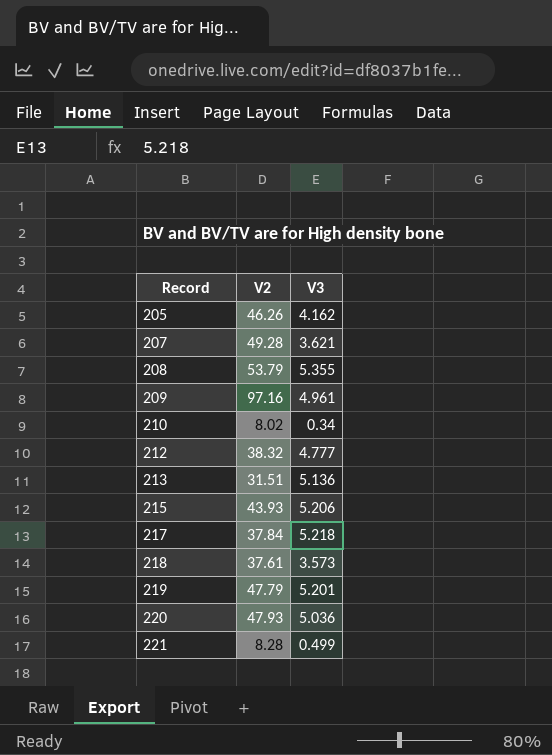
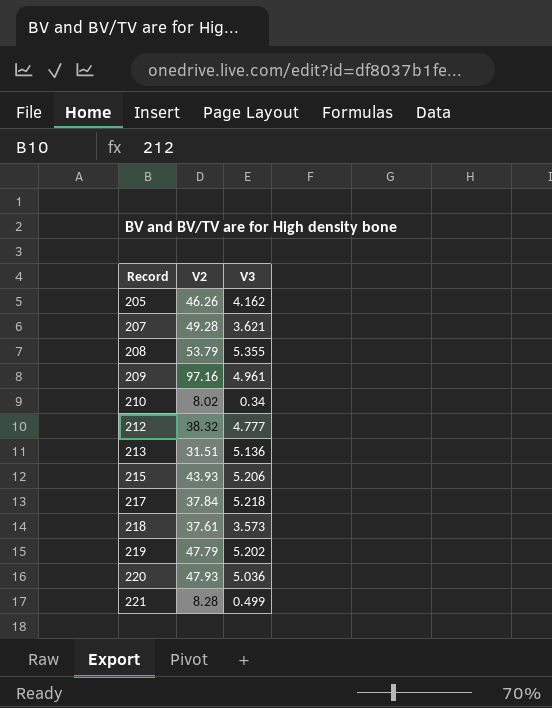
219 | V3: 5.201 -> 5.202

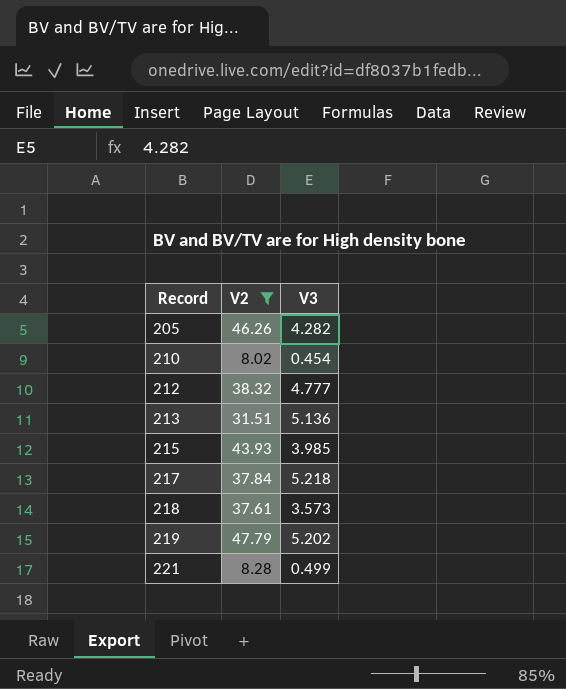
filter: none -> V2 <= 47.79
205 | V3: 4.162 -> 4.282
210 | V3: 0.34 -> 0.454
215 | V3: 5.206 -> 3.985

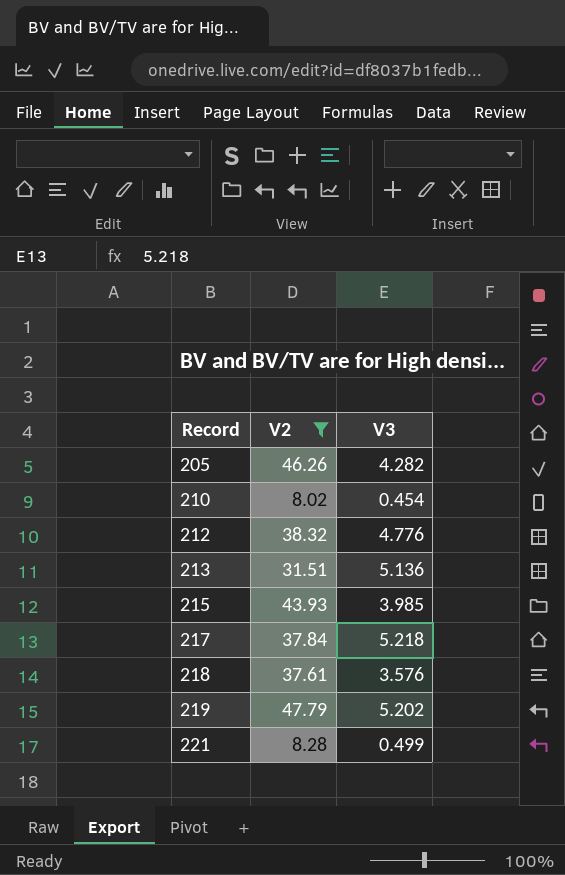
212 | V3: 4.777 -> 4.776
218 | V3: 3.573 -> 3.576

